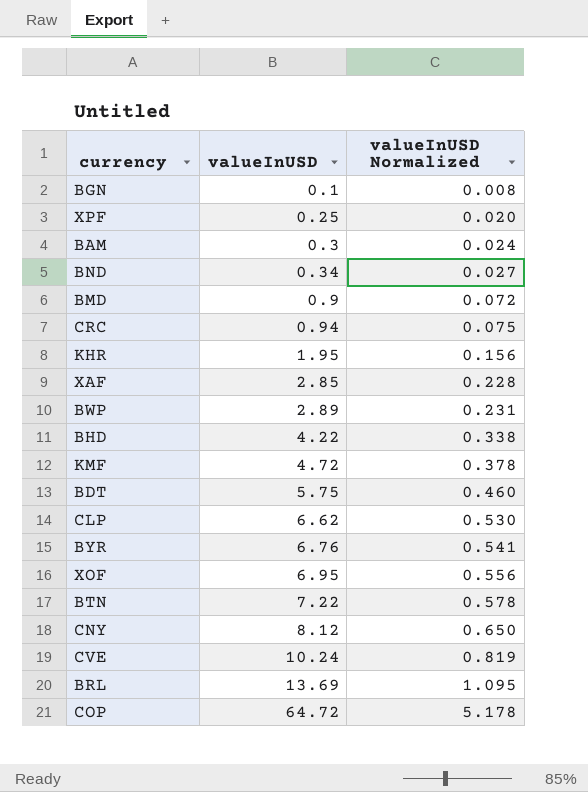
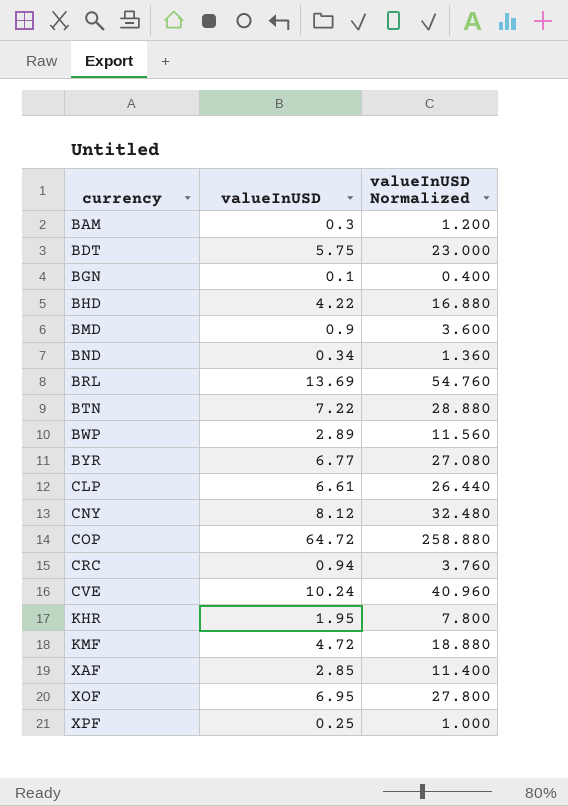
row order: valueInUSD ascending -> currency ascending
column valueInUSD Normalized | formula: [valueInUSD] * 0.08 -> [valueInUSD] * 4
BYR | valueInUSD: 6.76 -> 6.77
CLP | valueInUSD: 6.62 -> 6.61

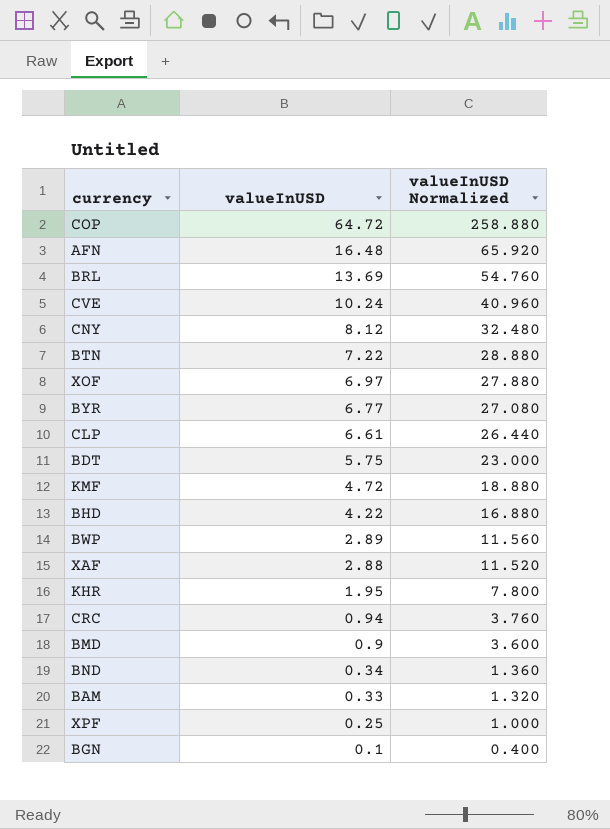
row order: currency ascending -> valueInUSD descending
row AFN: none -> 16.48 | 65.920
XOF | valueInUSD: 6.95 -> 6.97
XOF | valueInUSD Normalized: 27.800 -> 27.880
XAF | valueInUSD: 2.85 -> 2.88
XAF | valueInUSD Normalized: 11.400 -> 11.520
BAM | valueInUSD: 0.3 -> 0.33
BAM | valueInUSD Normalized: 1.200 -> 1.320

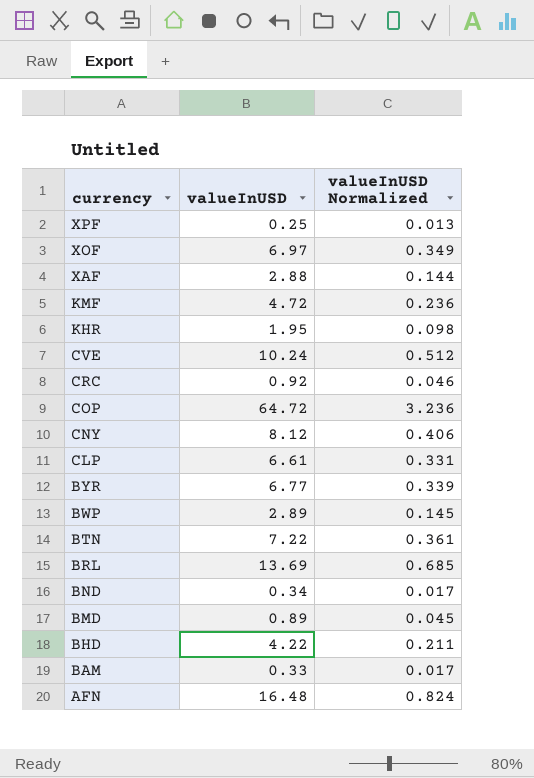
row order: valueInUSD descending -> currency descending
column valueInUSD Normalized | formula: [valueInUSD] * 4 -> [valueInUSD] * 0.05
row BDT: 5.75 | 23.000 -> none
row BGN: 0.1 | 0.400 -> none
CRC | valueInUSD: 0.94 -> 0.92
BMD | valueInUSD: 0.9 -> 0.89

